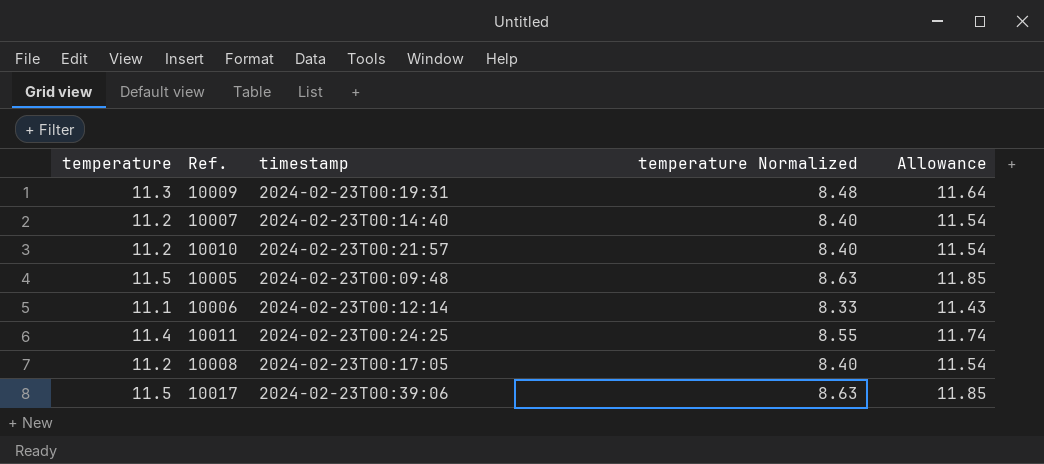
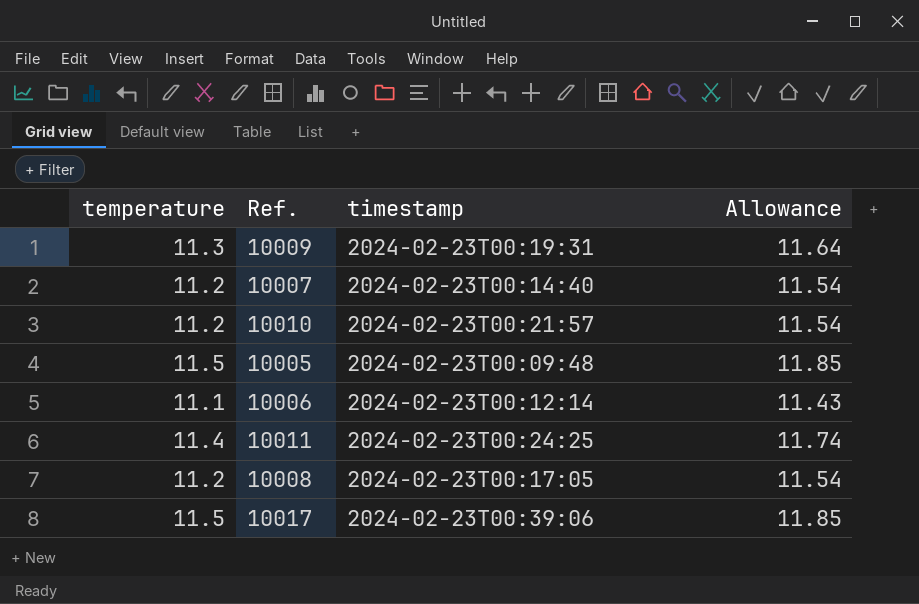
column temperature Normalized | formula: [temperature] * 0.75 -> none

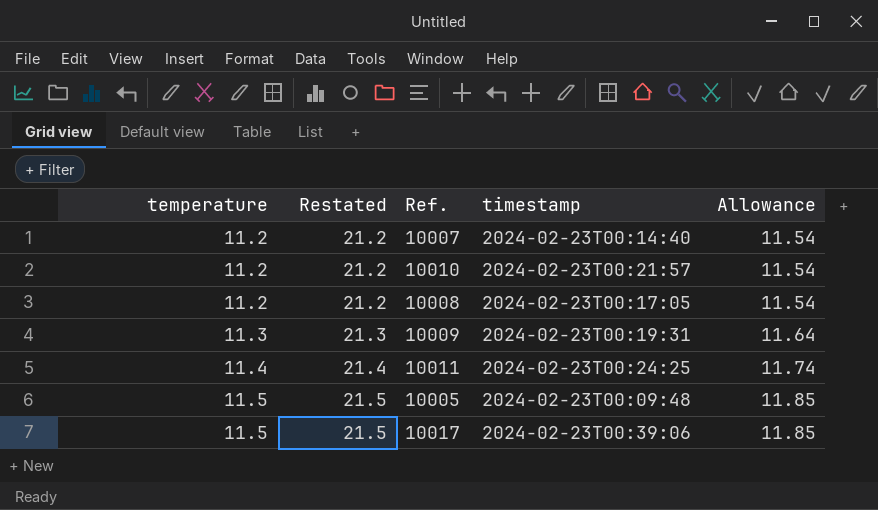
row order: none -> temperature ascending
column Restated | formula: none -> [temperature] + 10
row 10006: 11.1 | 2024-02-23T00:12:14 | 11.43 -> none

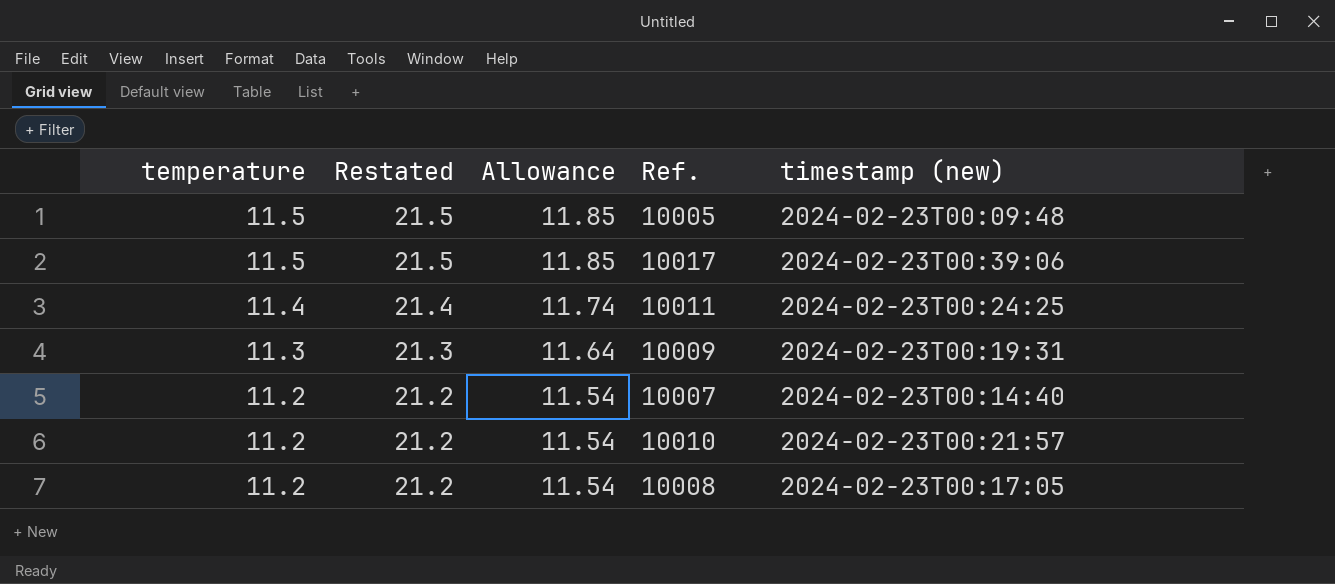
row order: temperature ascending -> temperature descending
column Allowance | position: 5 -> 3
column name: timestamp -> timestamp (new)

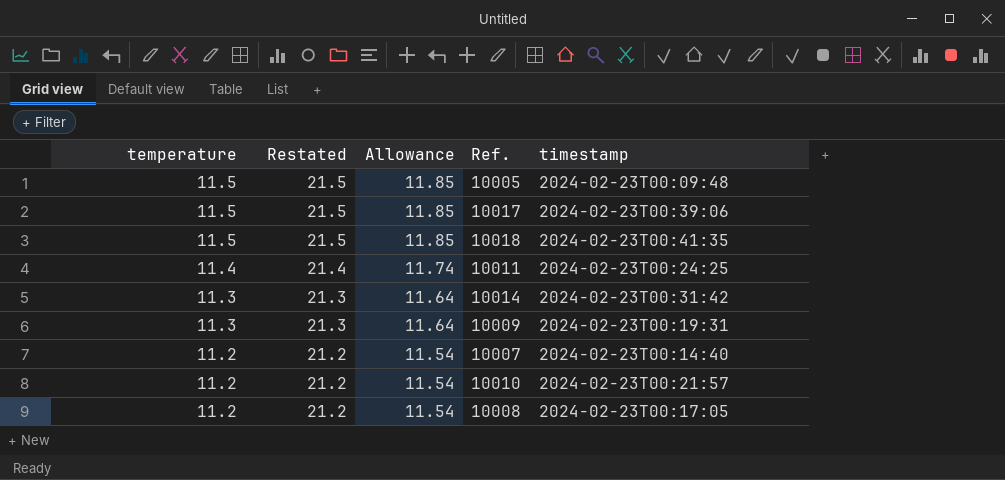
column name: timestamp (new) -> timestamp
row 10018: none -> 11.5 | 21.5 | 11.85 | 2024-02-23T00:41:35
row 10014: none -> 11.3 | 21.3 | 11.64 | 2024-02-23T00:31:42

